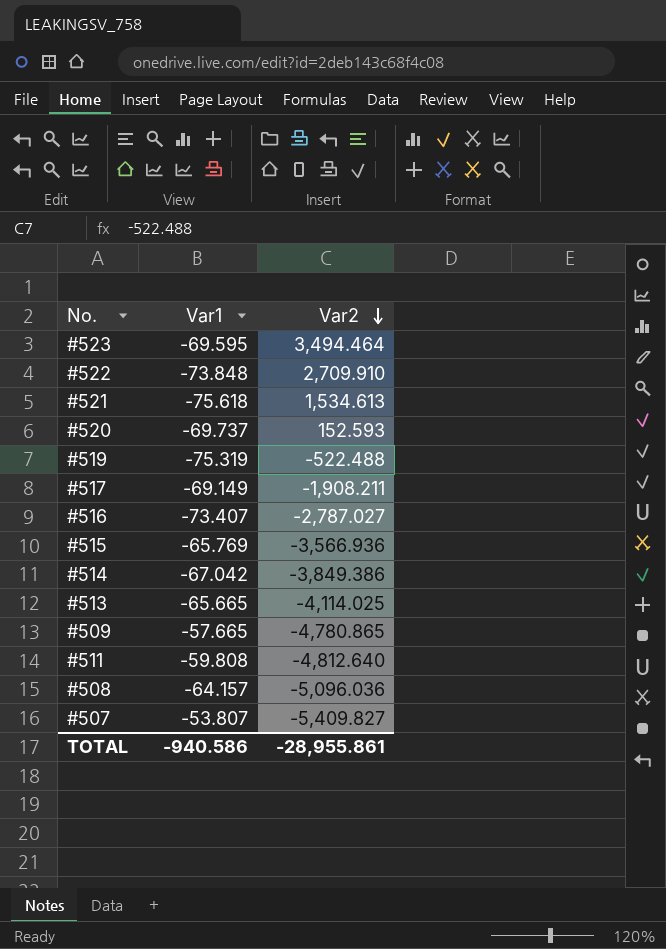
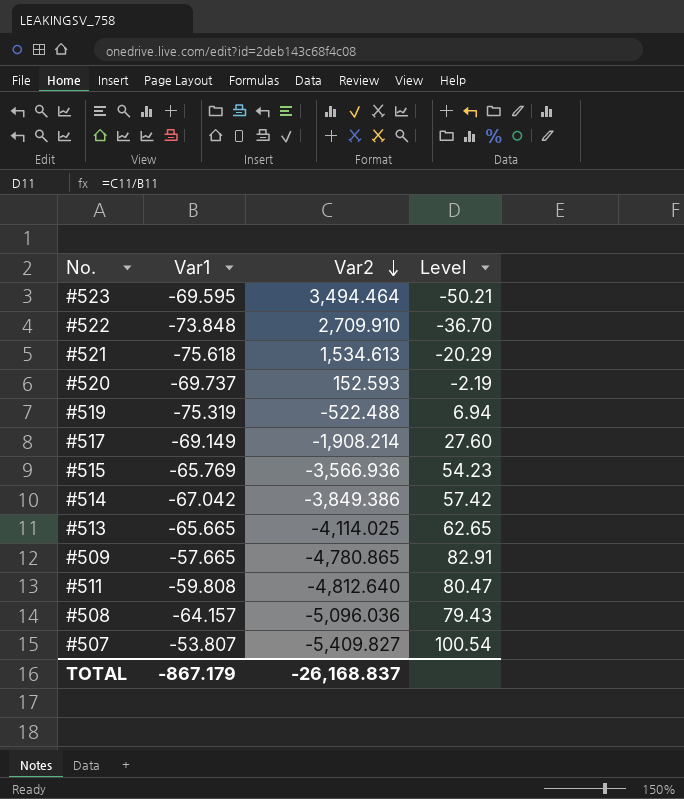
column Level | formula: none -> [Var2] / [Var1]
row #516: -73.407 | -2,787.027 -> none
#517 | Var2: -1,908.211 -> -1,908.214
TOTAL | Var1: -940.586 -> -867.179
TOTAL | Var2: -28,955.861 -> -26,168.837

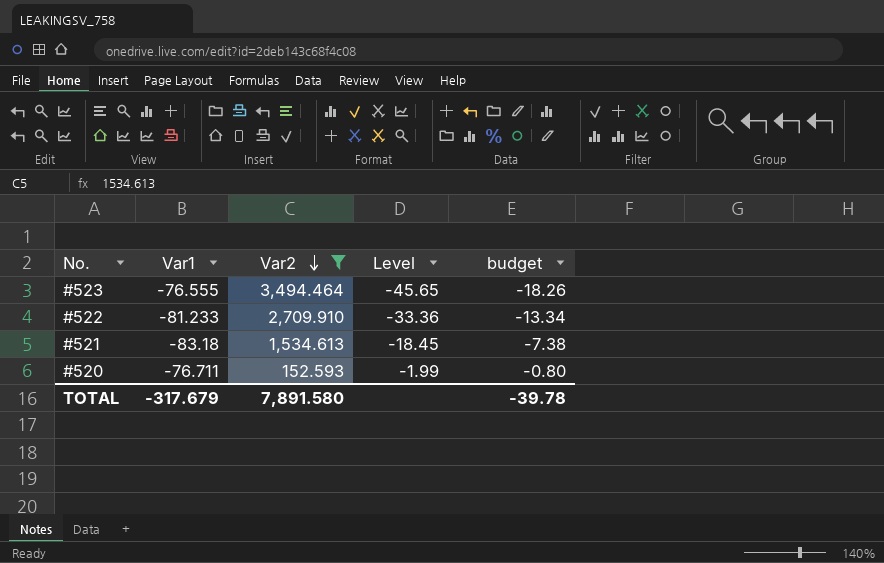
filter: none -> Var2 >= 152.593
column budget | formula: none -> [Level] * 0.4
#523 | Var1: -69.595 -> -76.555
#523 | Level: -50.21 -> -45.65
#522 | Var1: -73.848 -> -81.233
#522 | Level: -36.70 -> -33.36
#521 | Var1: -75.618 -> -83.18
#521 | Level: -20.29 -> -18.45
#520 | Var1: -69.737 -> -76.711
#520 | Level: -2.19 -> -1.99
TOTAL | Var1: -867.179 -> -317.679
TOTAL | Var2: -26,168.837 -> 7,891.580

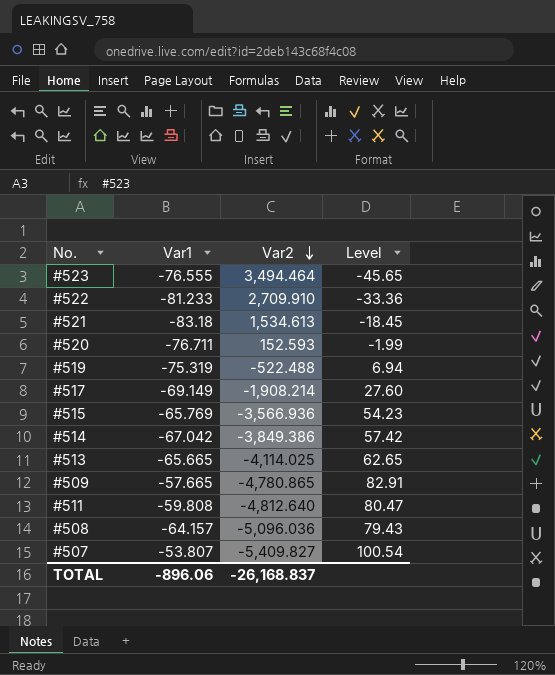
filter: Var2 >= 152.593 -> none
column budget | formula: [Level] * 0.4 -> none
TOTAL | Var1: -317.679 -> -896.06
TOTAL | Var2: 7,891.580 -> -26,168.837

